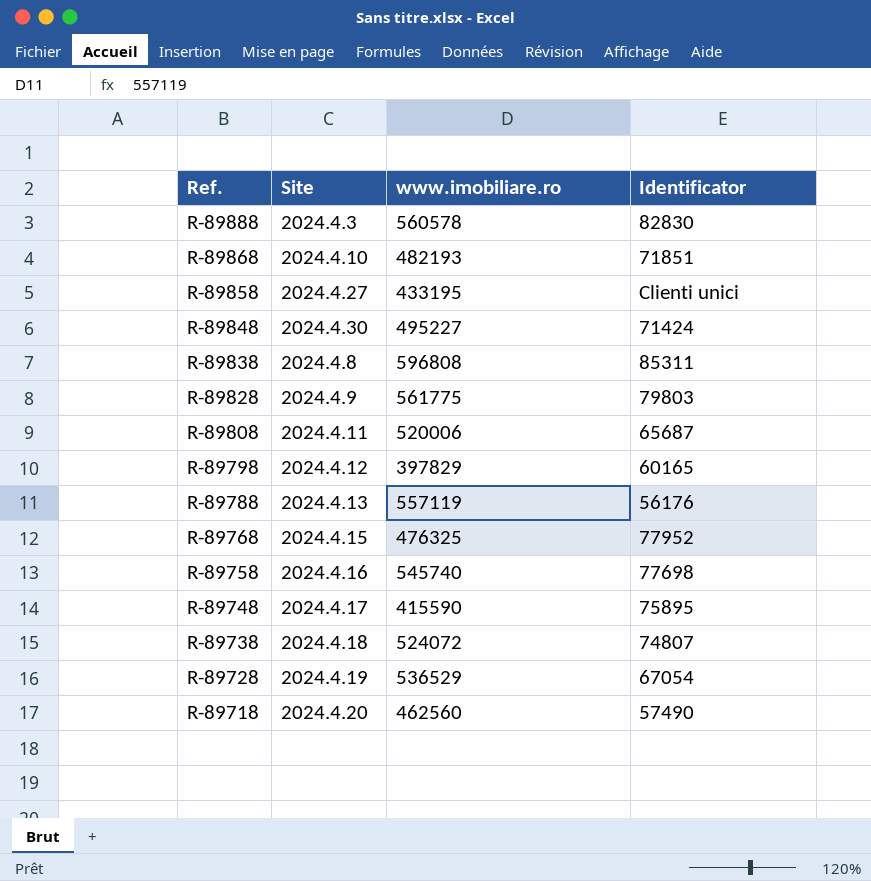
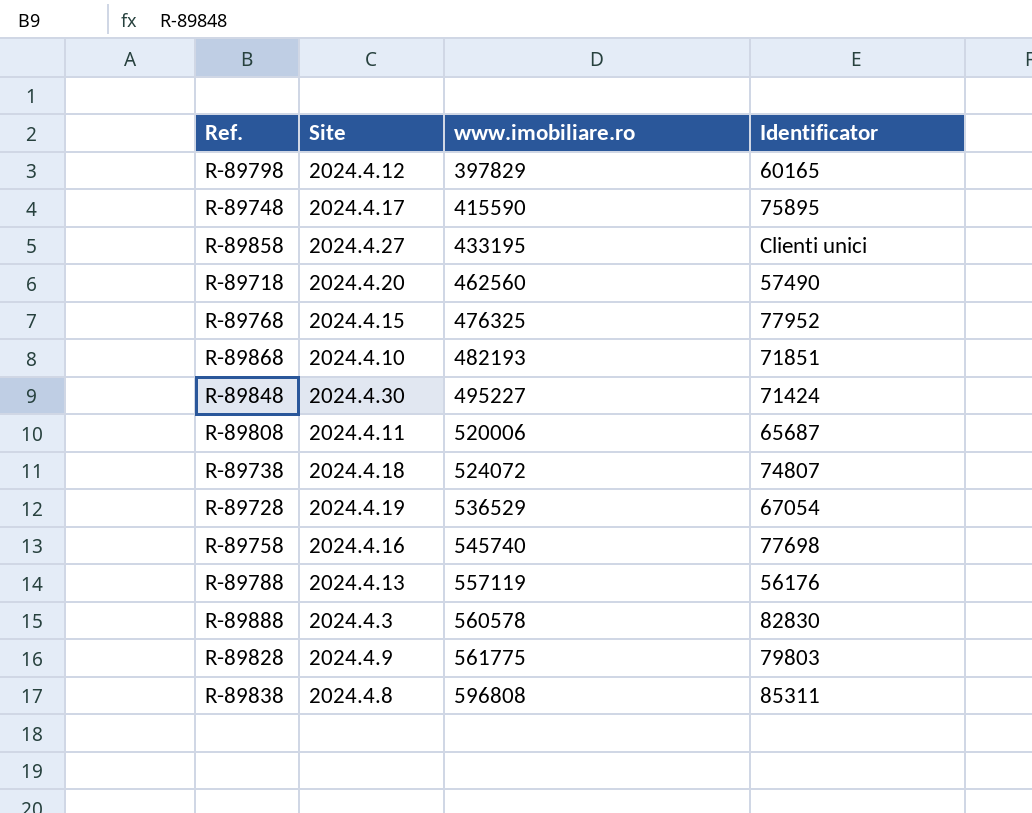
row order: Ref. descending -> www.imobiliare.ro ascending

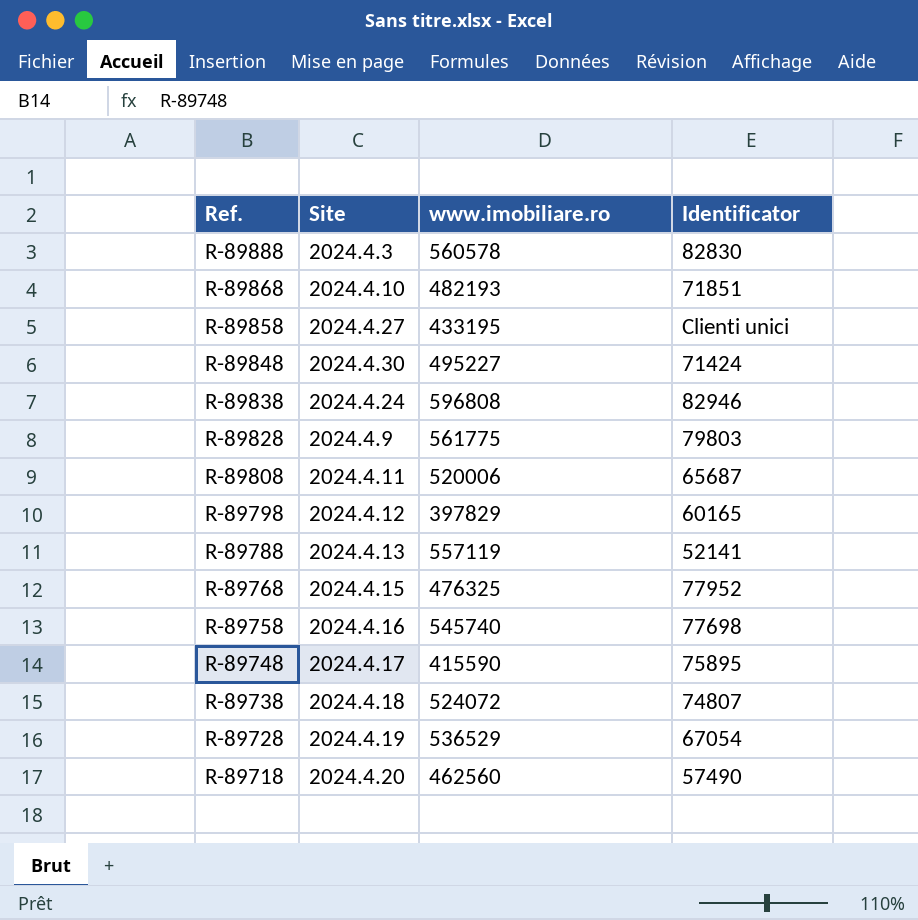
row order: www.imobiliare.ro ascending -> Ref. descending
R-89838 | Site: 2024.4.8 -> 2024.4.24
R-89838 | Identificator: 85311 -> 82946
R-89788 | Identificator: 56176 -> 52141

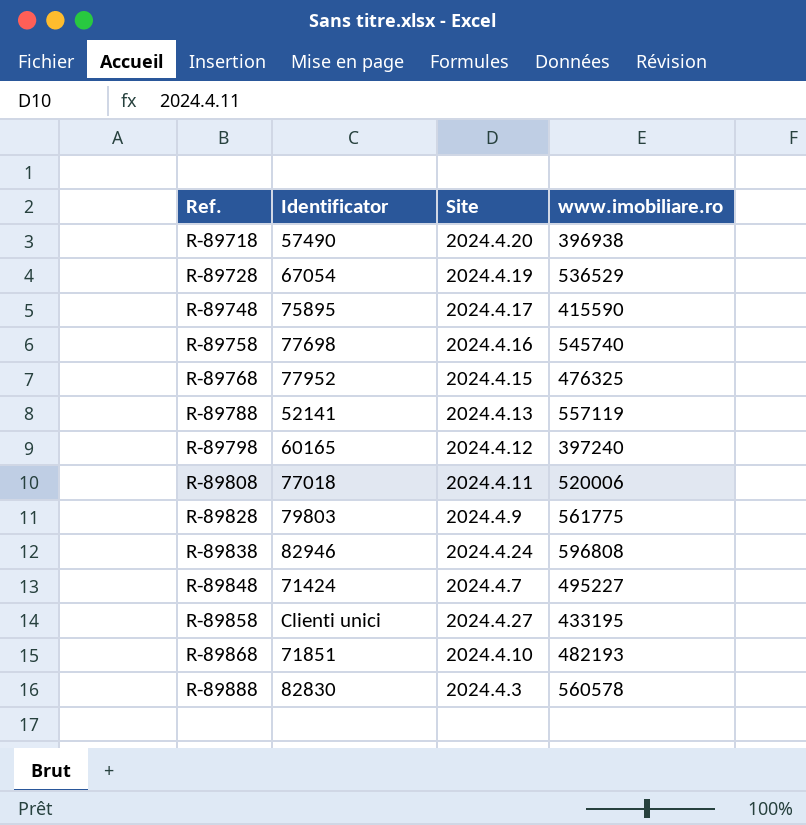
row order: Ref. descending -> Ref. ascending
column Identificator | position: 4 -> 2
row R-89738: 2024.4.18 | 524072 | 74807 -> none
R-89718 | www.imobiliare.ro: 462560 -> 396938
R-89798 | www.imobiliare.ro: 397829 -> 397240
R-89808 | Identificator: 65687 -> 77018
R-89848 | Site: 2024.4.30 -> 2024.4.7

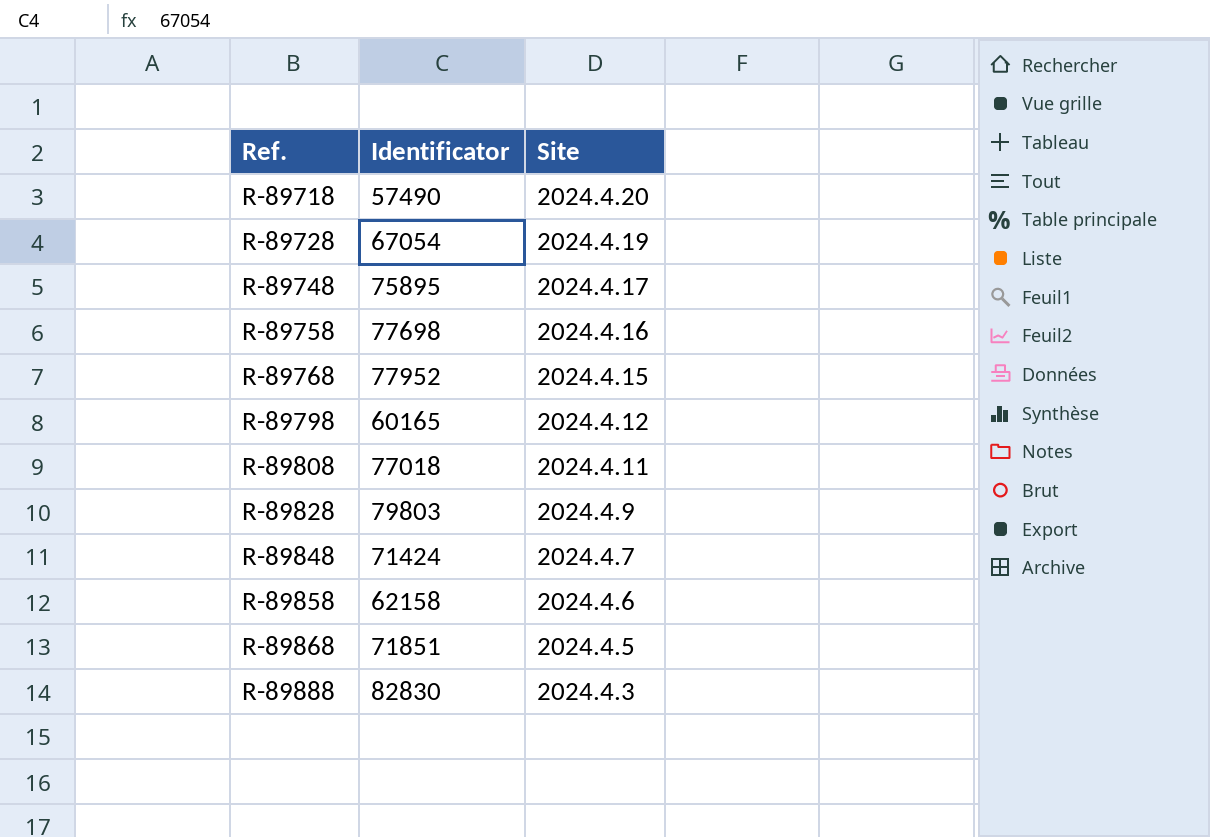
column www.imobiliare.ro | position: 4 -> none
row R-89788: 52141 | 2024.4.13 | 557119 -> none
row R-89838: 82946 | 2024.4.24 | 596808 -> none
R-89858 | Identificator: Clienti unici -> 62158
R-89858 | Site: 2024.4.27 -> 2024.4.6
R-89868 | Site: 2024.4.10 -> 2024.4.5

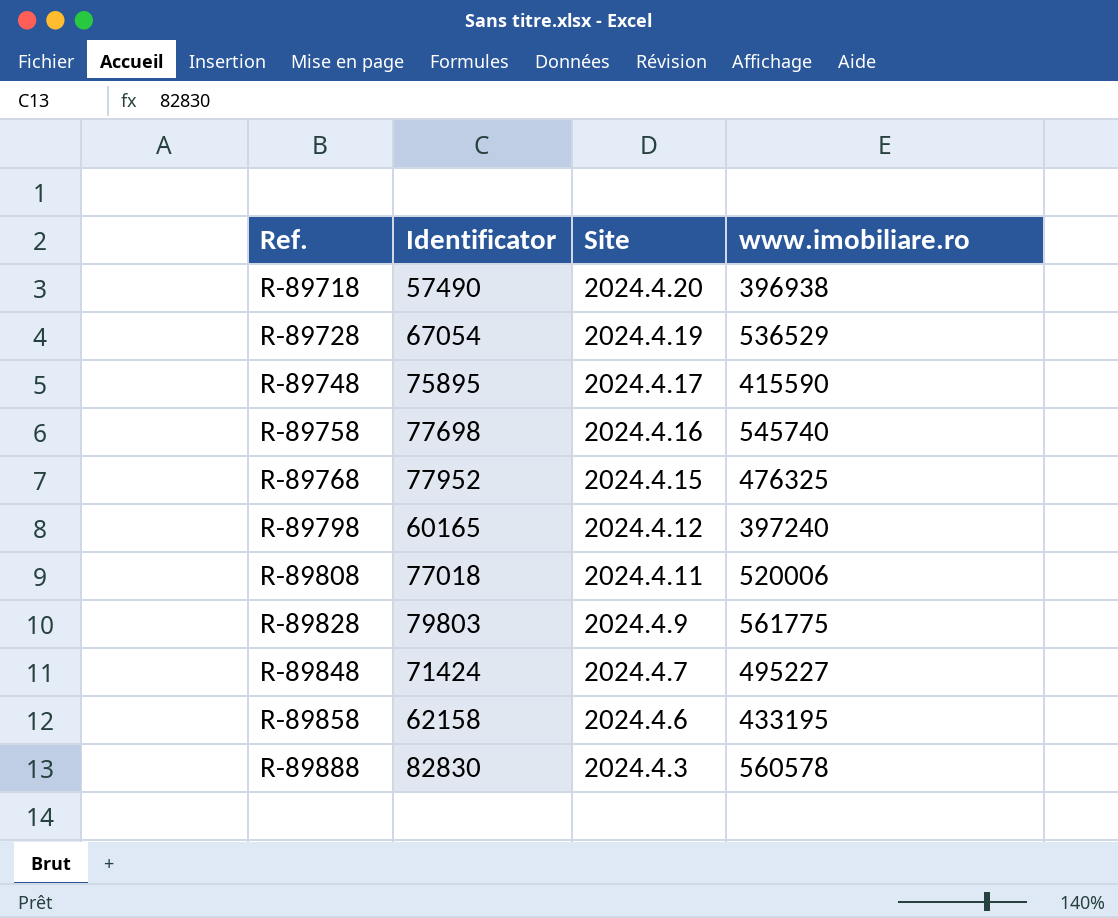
column www.imobiliare.ro | position: none -> 4
row R-89868: 71851 | 2024.4.5 -> none

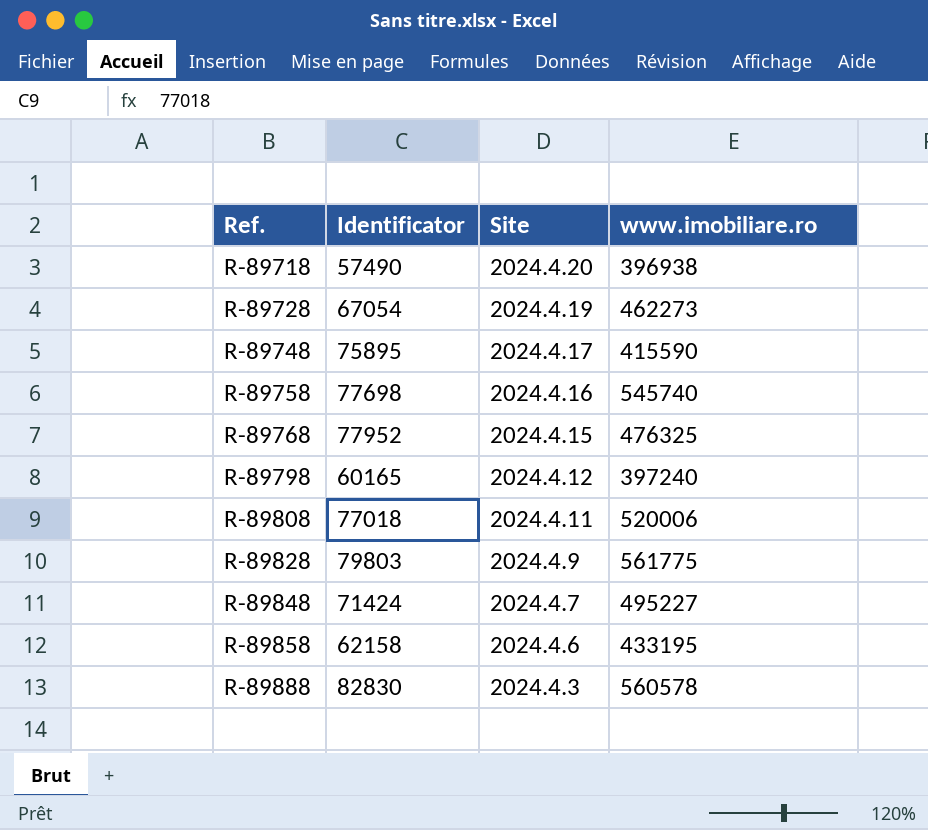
R-89728 | www.imobiliare.ro: 536529 -> 462273

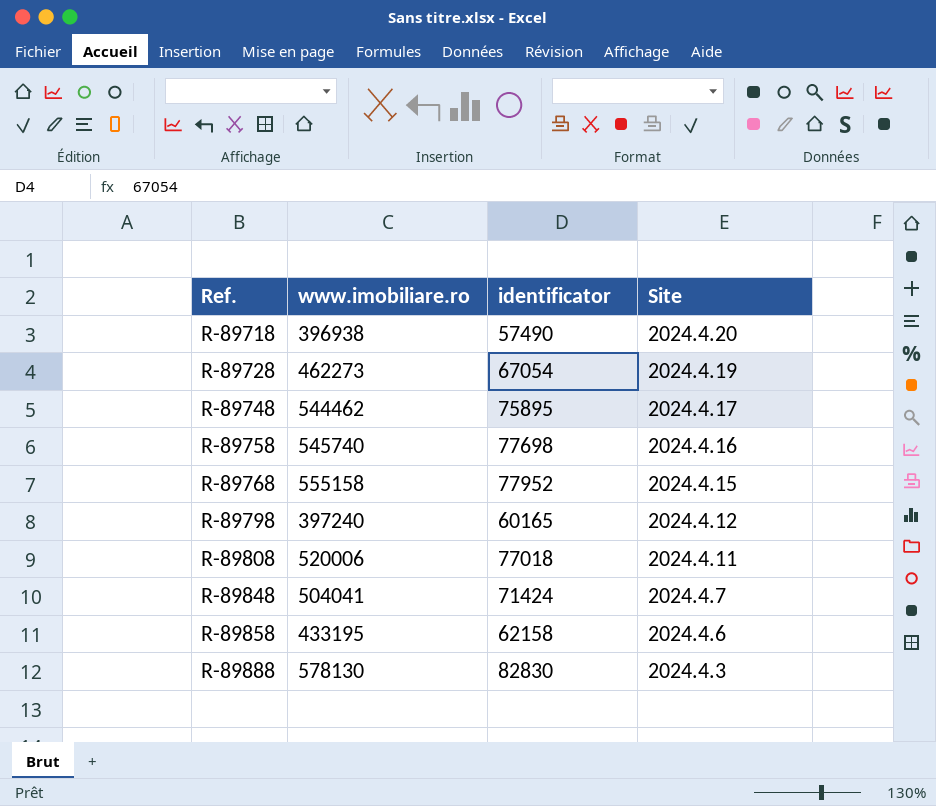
column www.imobiliare.ro | position: 4 -> 2
column name: Identificator -> identificator
row R-89828: 79803 | 2024.4.9 | 561775 -> none
R-89748 | www.imobiliare.ro: 415590 -> 544462
R-89768 | www.imobiliare.ro: 476325 -> 555158
R-89848 | www.imobiliare.ro: 495227 -> 504041
R-89888 | www.imobiliare.ro: 560578 -> 578130

